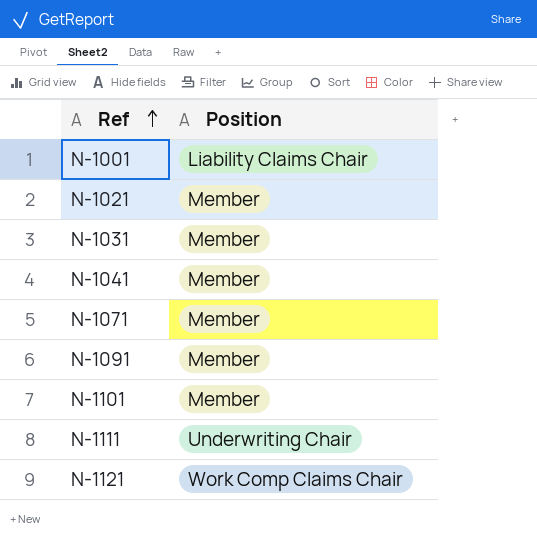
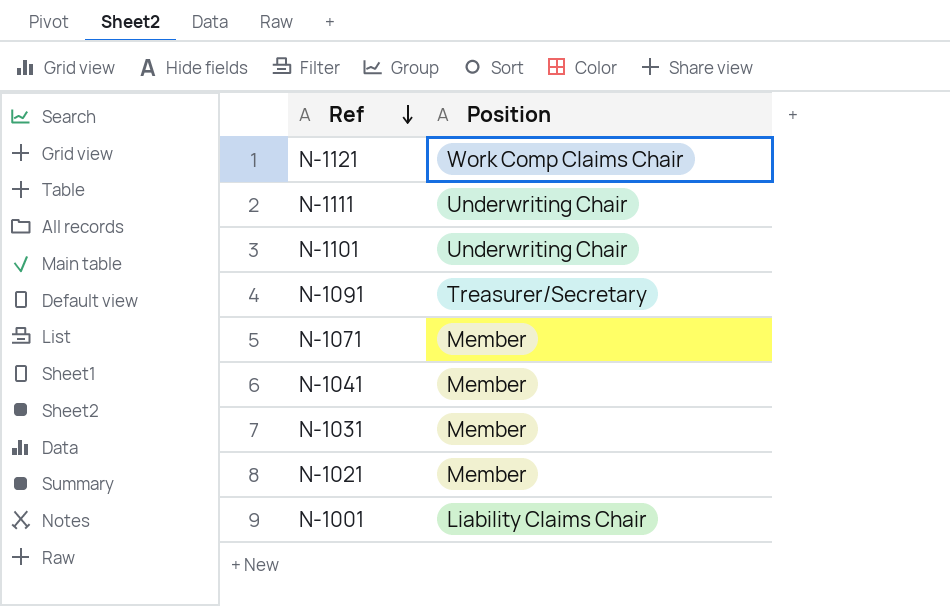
row order: Ref ascending -> Ref descending
N-1101 | Position: Member -> Underwriting Chair
N-1091 | Position: Member -> Treasurer/Secretary

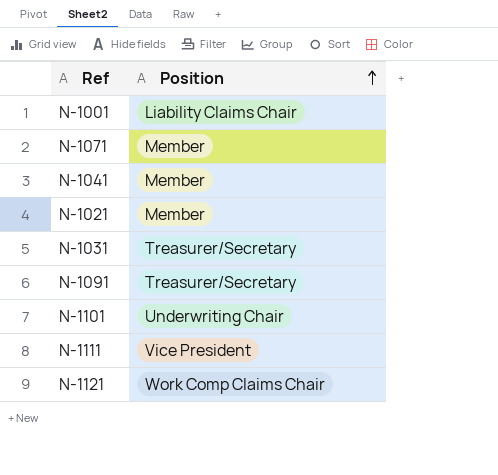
row order: Ref descending -> Position ascending
N-1031 | Position: Member -> Treasurer/Secretary
N-1111 | Position: Underwriting Chair -> Vice President

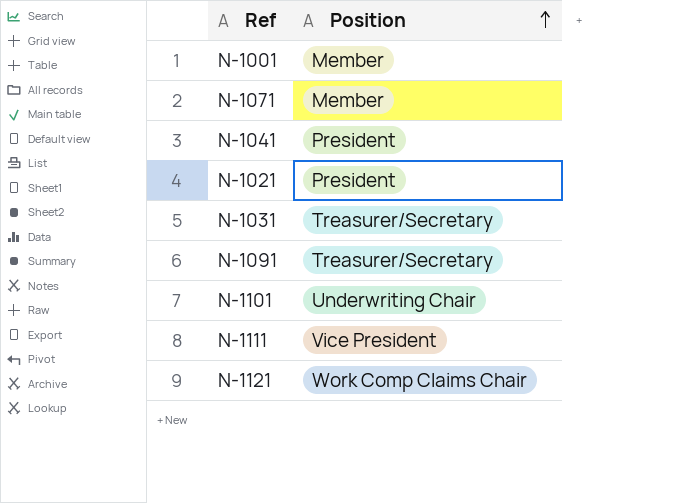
N-1001 | Position: Liability Claims Chair -> Member
N-1041 | Position: Member -> President
N-1021 | Position: Member -> President

